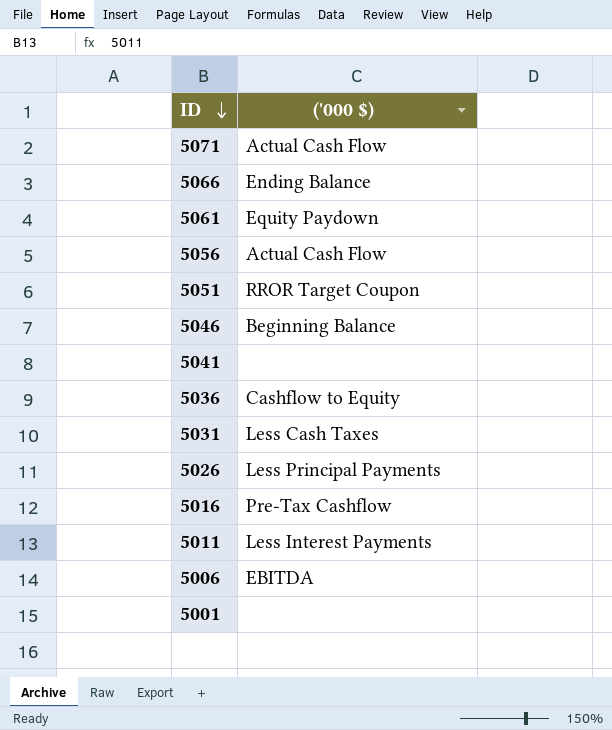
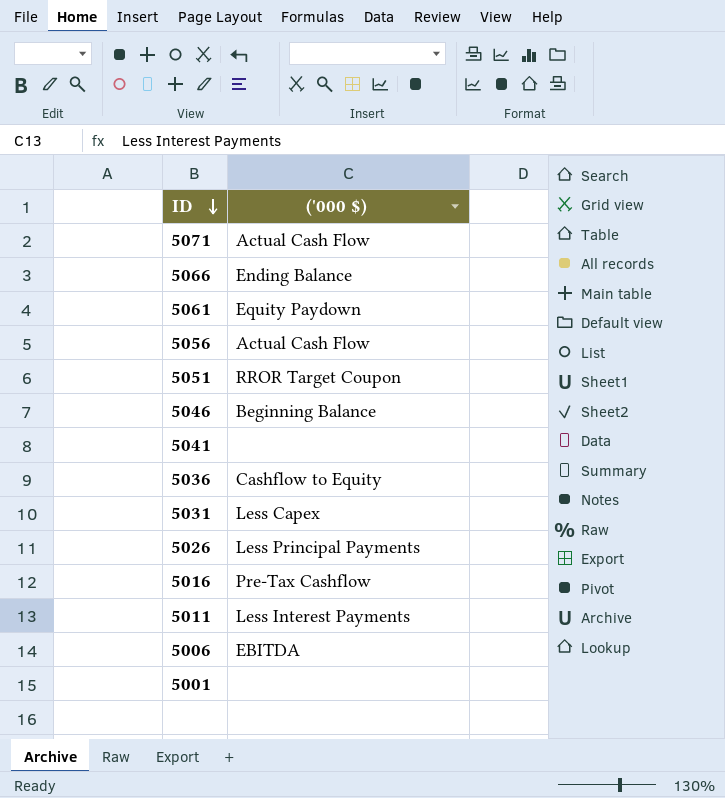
5031 | ('000 $): Less Cash Taxes -> Less Capex

